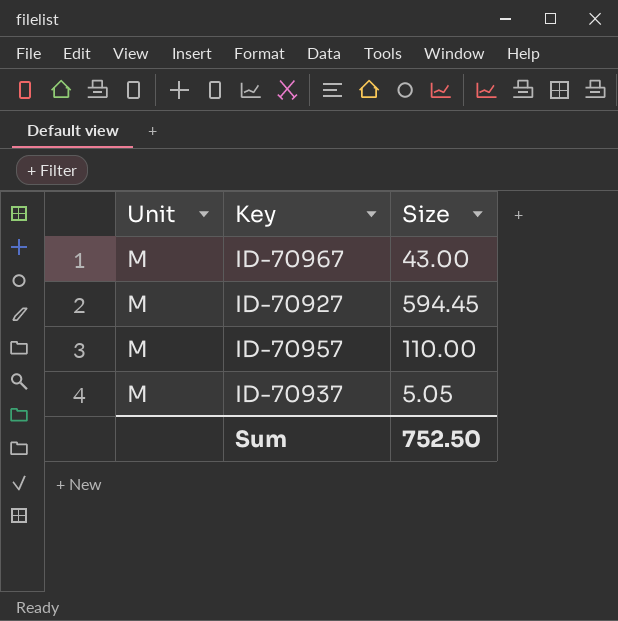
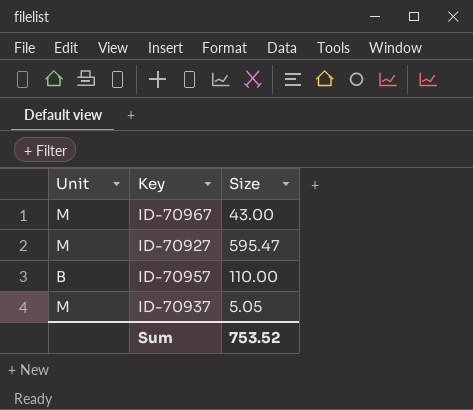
ID-70927 | Size: 594.45 -> 595.47
ID-70957 | Unit: M -> B
Sum | Size: 752.50 -> 753.52

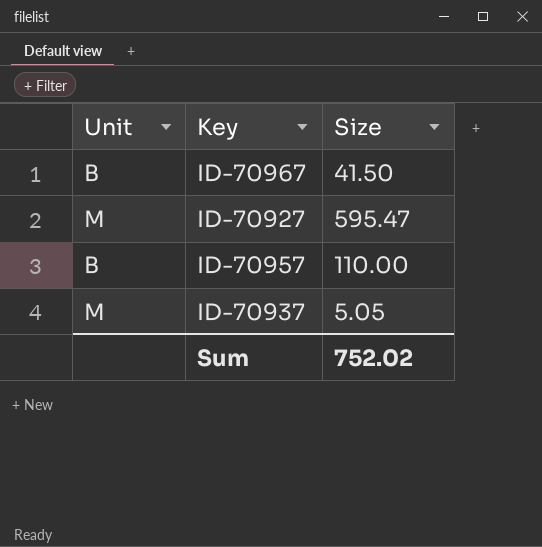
ID-70967 | Unit: M -> B
ID-70967 | Size: 43.00 -> 41.50
Sum | Size: 753.52 -> 752.02

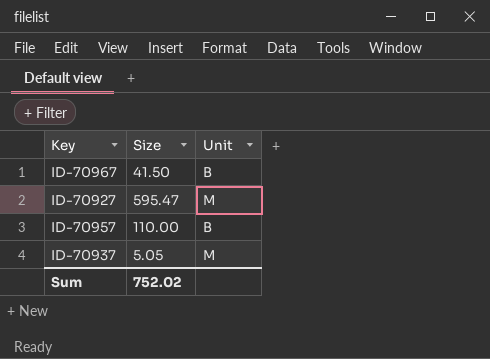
column Unit | position: 1 -> 3

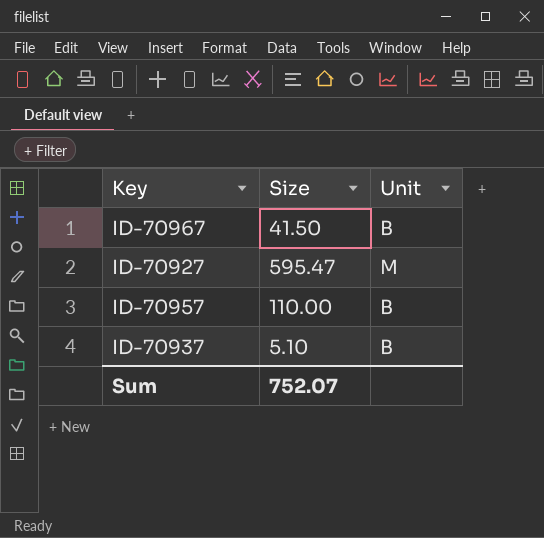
ID-70937 | Size: 5.05 -> 5.10
ID-70937 | Unit: M -> B
Sum | Size: 752.02 -> 752.07

